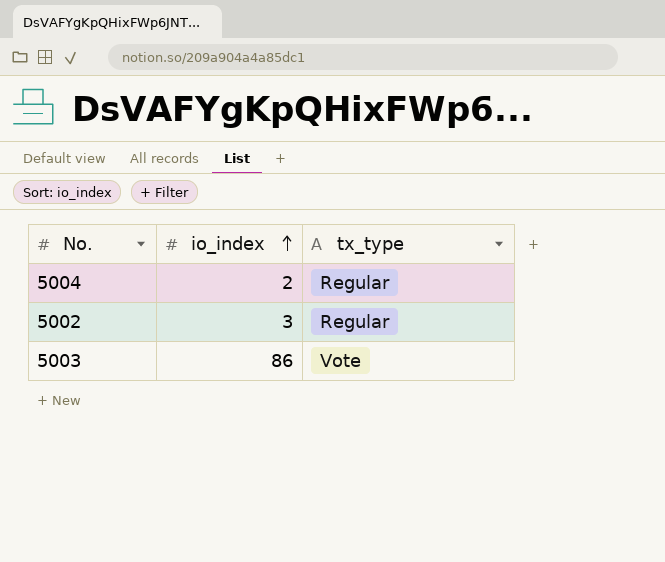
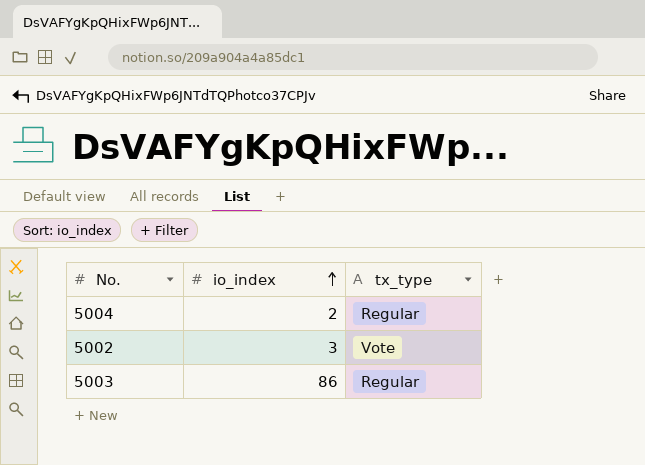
5002 | tx_type: Regular -> Vote
5003 | tx_type: Vote -> Regular

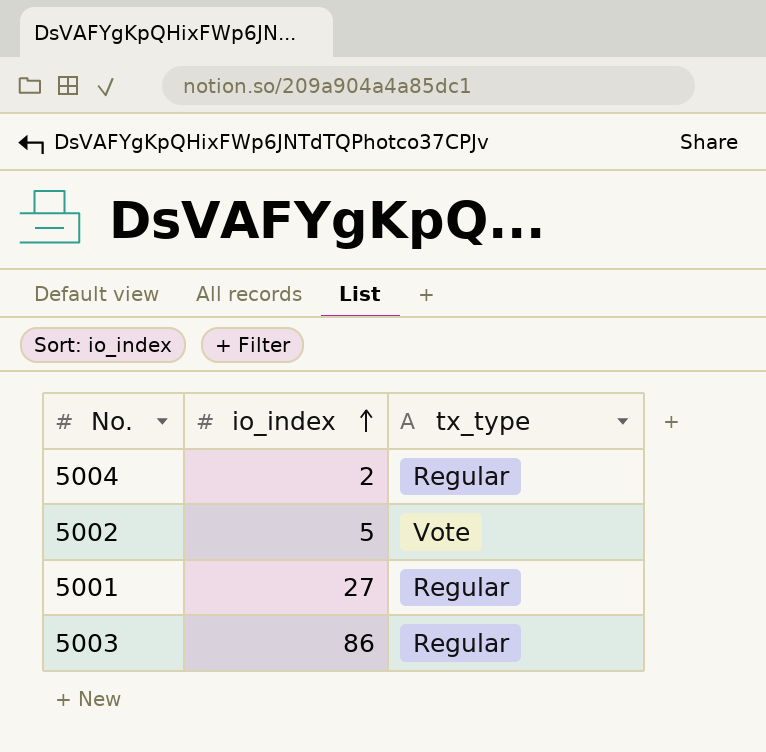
5002 | io_index: 3 -> 5
row 5001: none -> 27 | Regular

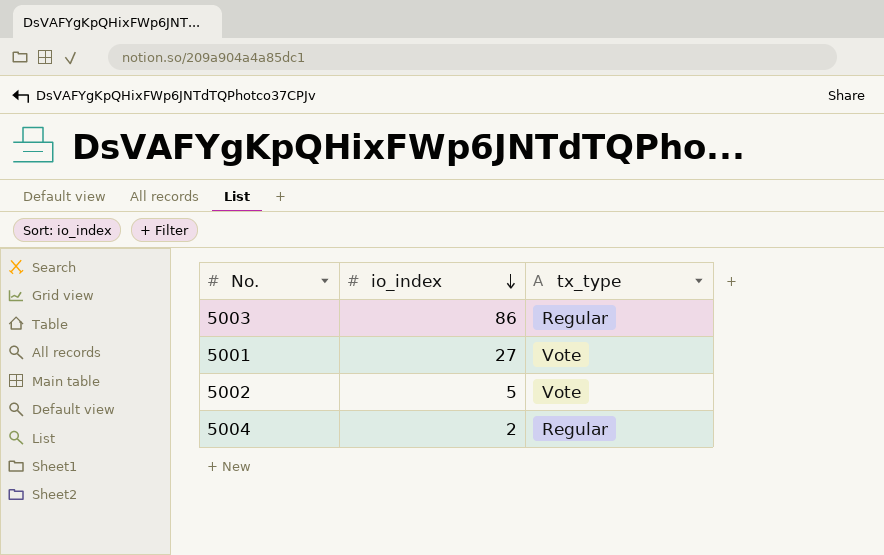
row order: io_index ascending -> io_index descending
5001 | tx_type: Regular -> Vote

